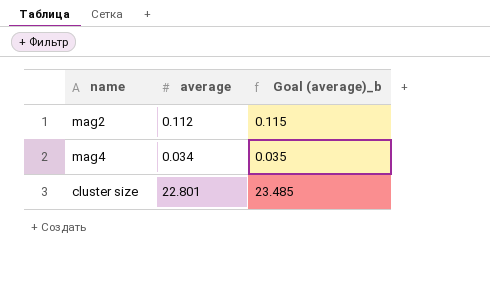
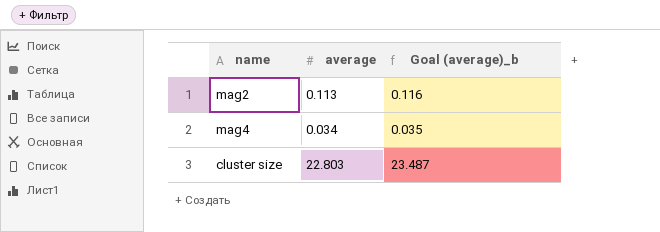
mag2 | average: 0.112 -> 0.113
mag2 | Goal (average)_b: 0.115 -> 0.116
cluster size | average: 22.801 -> 22.803
cluster size | Goal (average)_b: 23.485 -> 23.487

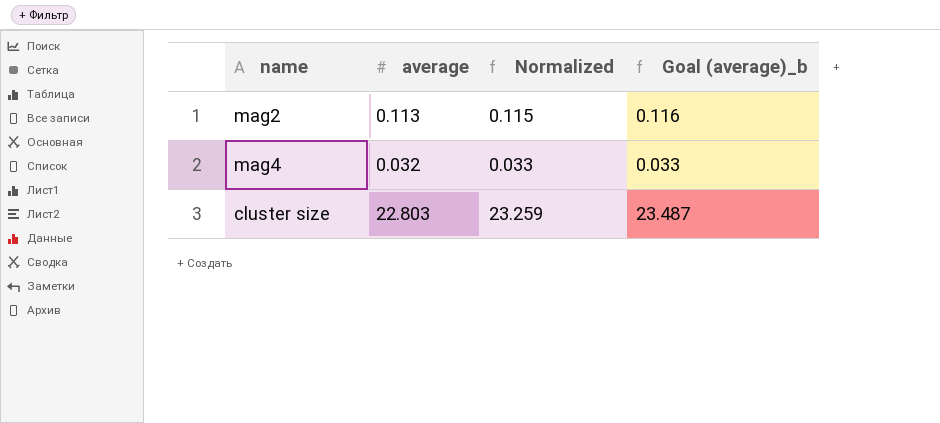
column Normalized | formula: none -> [average] * 1.02
mag4 | average: 0.034 -> 0.032
mag4 | Goal (average)_b: 0.035 -> 0.033

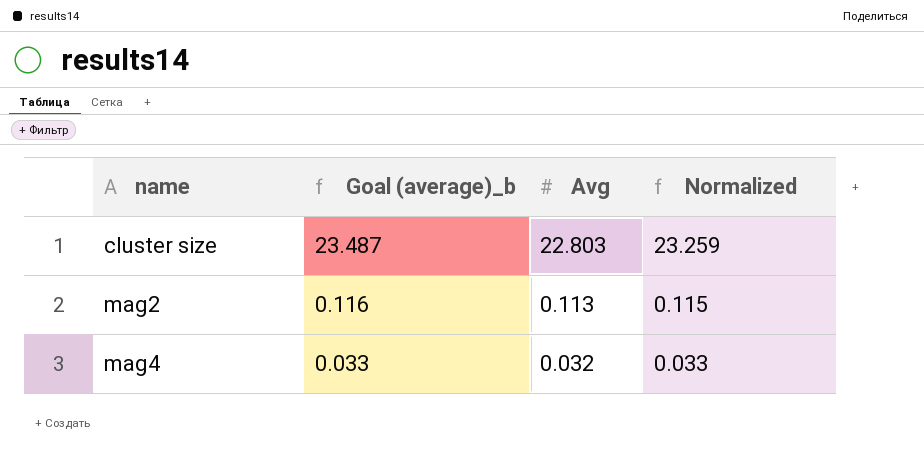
row order: none -> name ascending
column Goal (average)_b | position: 4 -> 2
column name: average -> Avg

